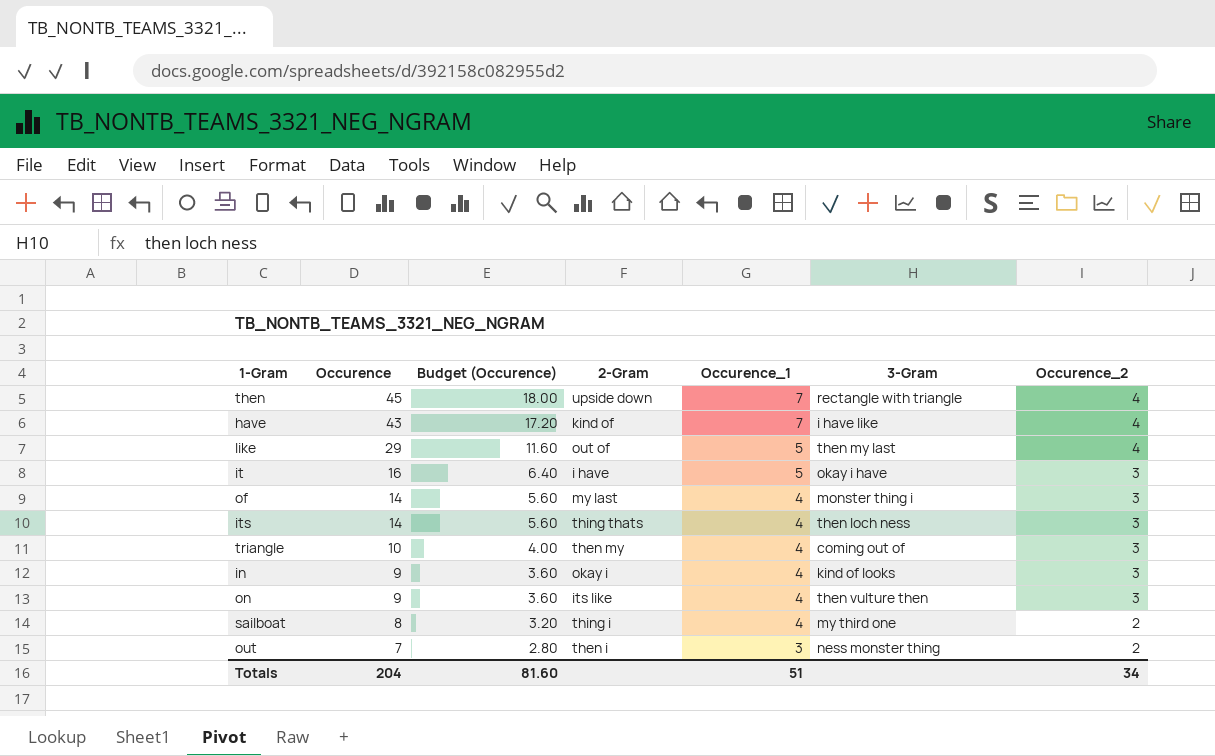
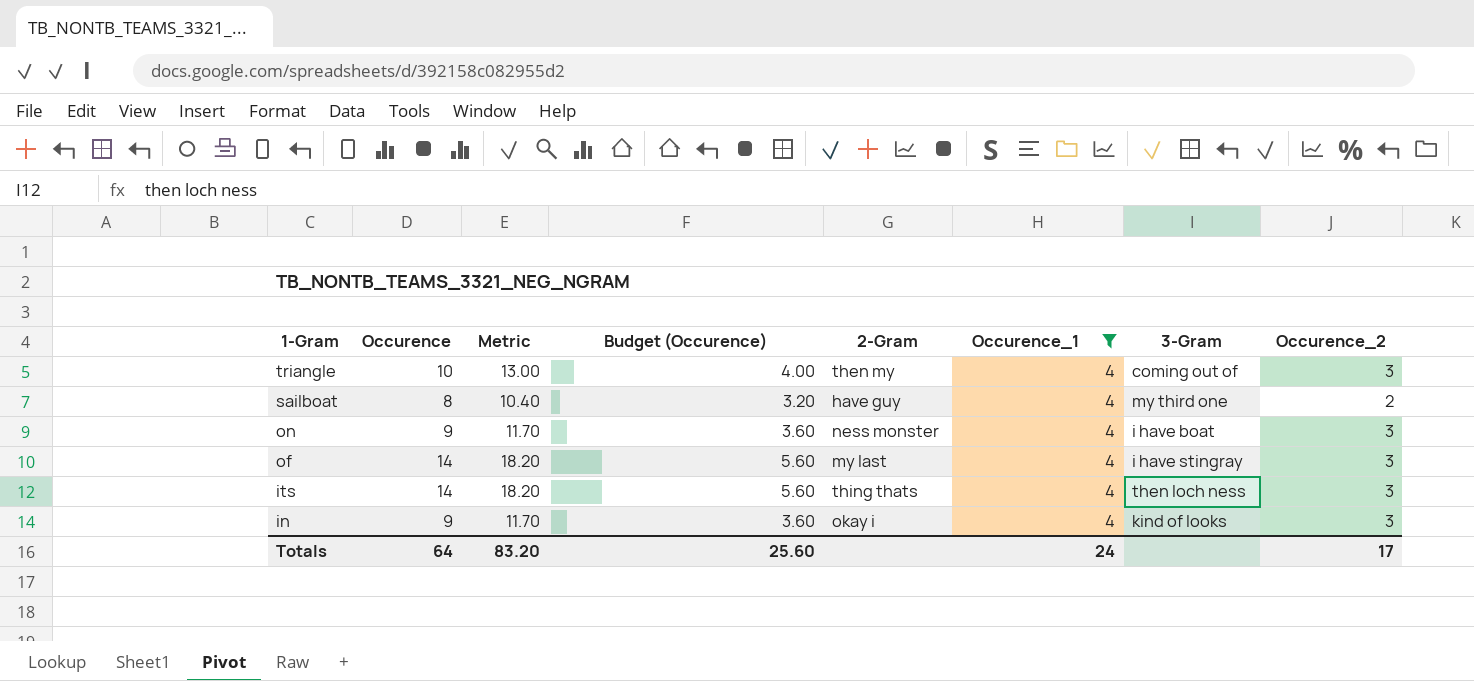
filter: none -> Occurence_1 = 4
row order: Occurence descending -> 1-Gram descending
column Metric | formula: none -> [Occurence] * 1.3
sailboat | 2-Gram: thing i -> have guy
on | 2-Gram: its like -> ness monster
on | 3-Gram: then vulture then -> i have boat
of | 3-Gram: monster thing i -> i have stingray
Totals | Occurence: 204 -> 64
Totals | Budget (Occurence): 81.60 -> 25.60
Totals | Occurence_1: 51 -> 24
Totals | Occurence_2: 34 -> 17

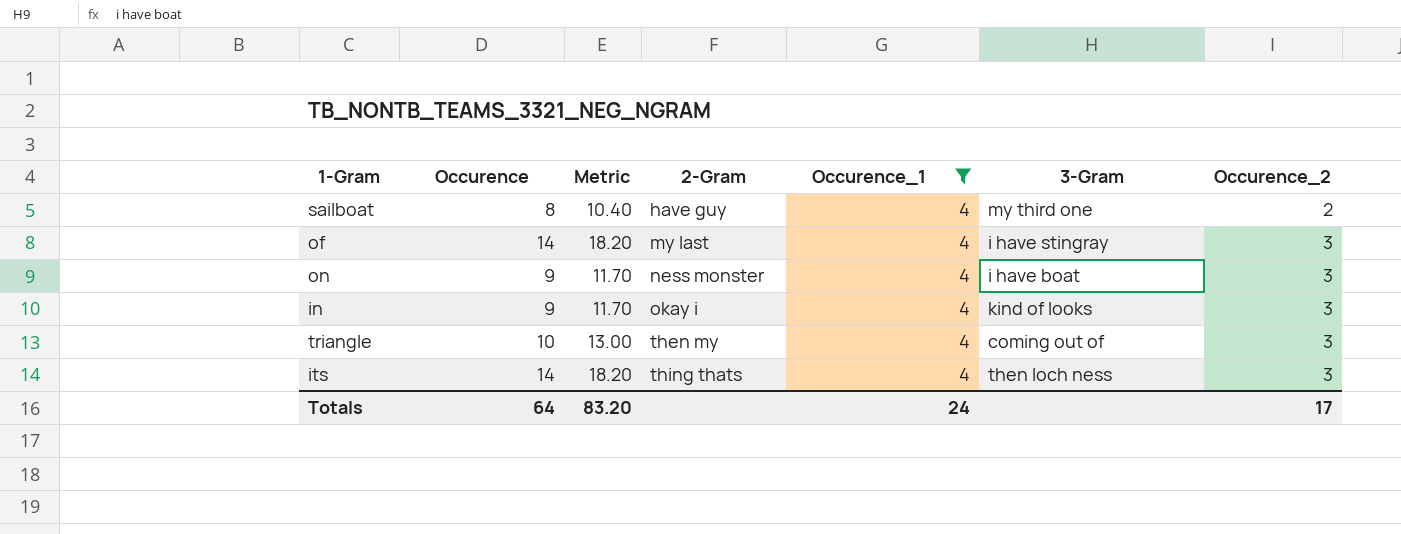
row order: 1-Gram descending -> 2-Gram ascending
column Budget (Occurence) | formula: [Occurence] * 0.4 -> none

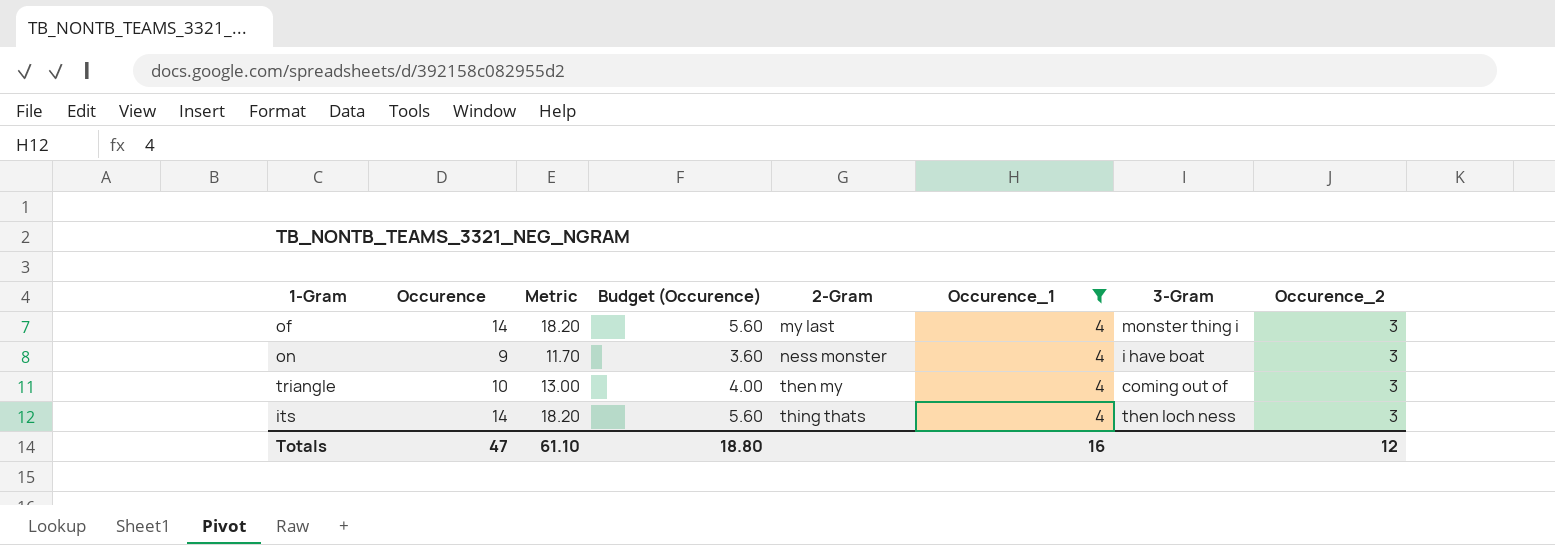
column Budget (Occurence) | formula: none -> [Occurence] * 0.4
row sailboat: 8 | 10.40 | have guy | 4 | my third one | 2 -> none
row in: 9 | 11.70 | okay i | 4 | kind of looks | 3 -> none
of | 3-Gram: i have stingray -> monster thing i
Totals | Occurence: 64 -> 47
Totals | Metric: 83.20 -> 61.10
Totals | Occurence_1: 24 -> 16
Totals | Occurence_2: 17 -> 12

